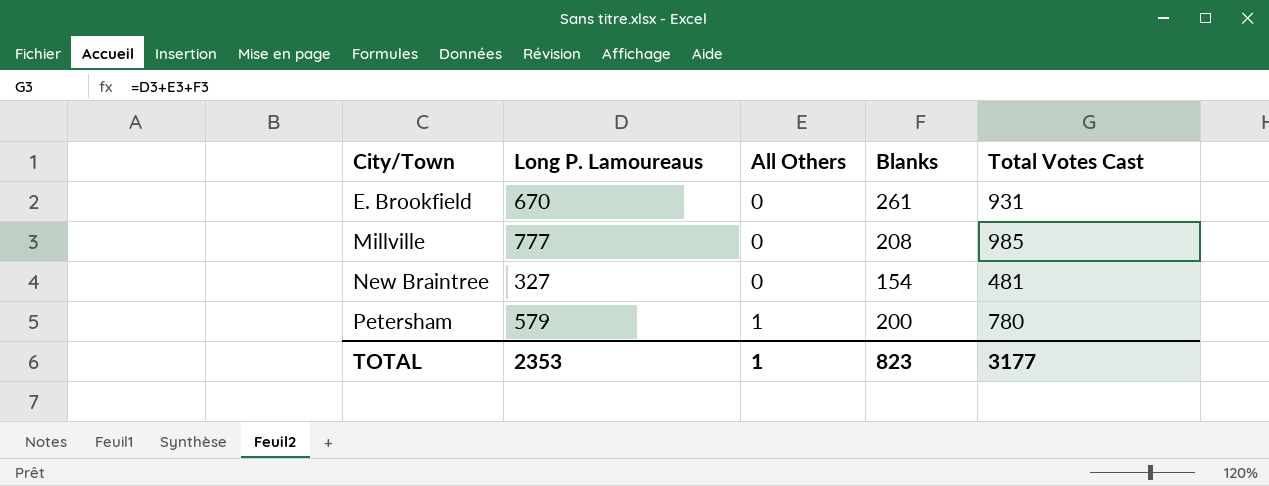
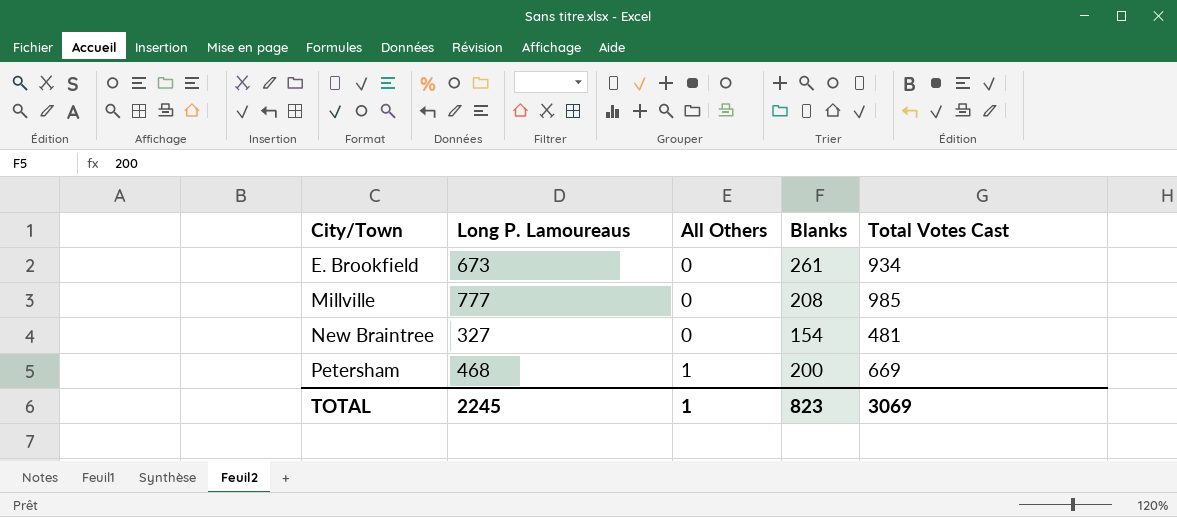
E. Brookfield | Long P. Lamoureaus: 670 -> 673
E. Brookfield | Total Votes Cast: 931 -> 934
Petersham | Long P. Lamoureaus: 579 -> 468
Petersham | Total Votes Cast: 780 -> 669
TOTAL | Long P. Lamoureaus: 2353 -> 2245
TOTAL | Total Votes Cast: 3177 -> 3069

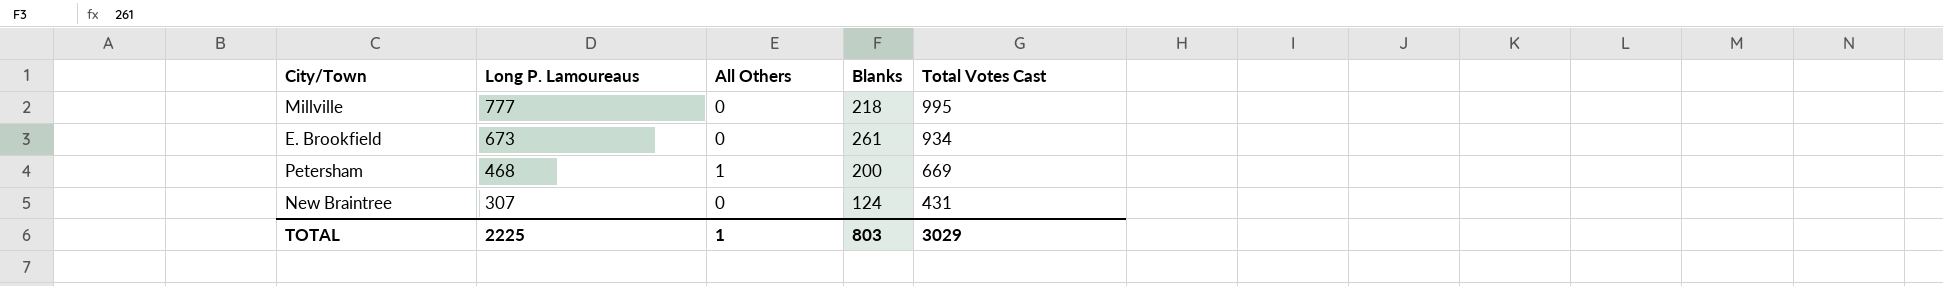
row order: City/Town ascending -> Long P. Lamoureaus descending
Millville | Blanks: 208 -> 218
Millville | Total Votes Cast: 985 -> 995
New Braintree | Long P. Lamoureaus: 327 -> 307
New Braintree | Blanks: 154 -> 124
New Braintree | Total Votes Cast: 481 -> 431
TOTAL | Long P. Lamoureaus: 2245 -> 2225
TOTAL | Blanks: 823 -> 803
TOTAL | Total Votes Cast: 3069 -> 3029

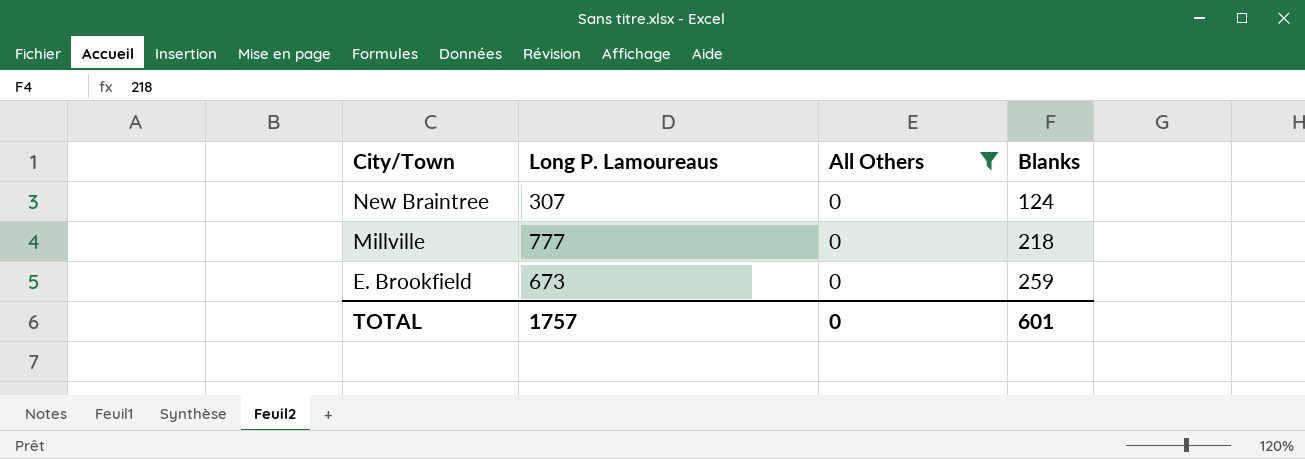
filter: none -> All Others = 0
row order: Long P. Lamoureaus descending -> City/Town descending
column Total Votes Cast | formula: [Long P. Lamoureaus] + [All Others] + [Blanks] -> none
E. Brookfield | Blanks: 261 -> 259
TOTAL | Long P. Lamoureaus: 2225 -> 1757
TOTAL | All Others: 1 -> 0
TOTAL | Blanks: 803 -> 601

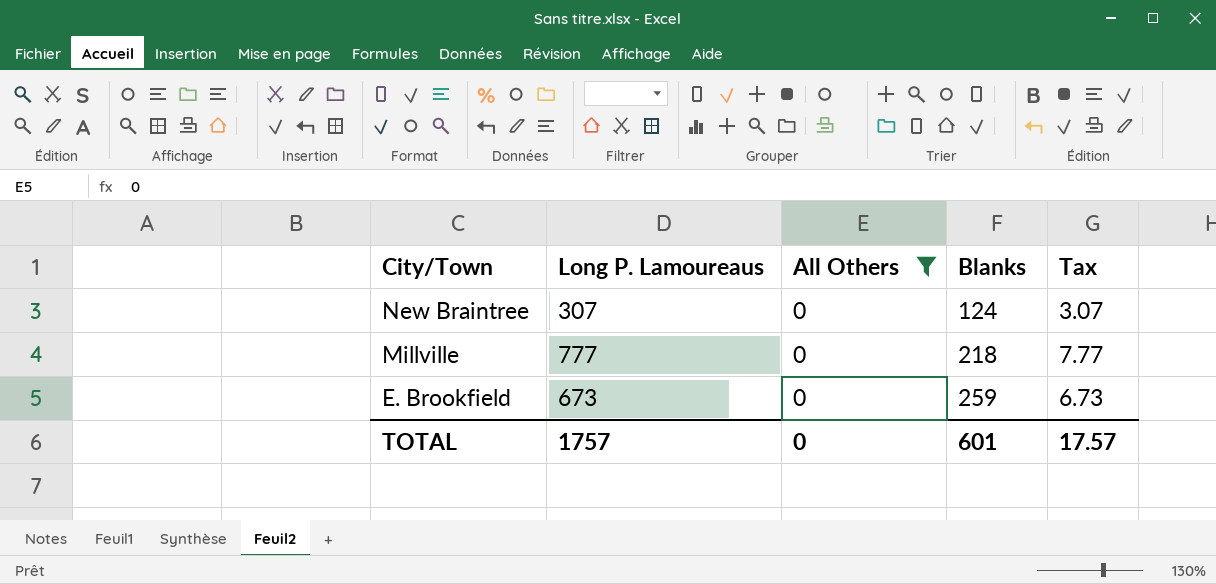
column Tax | formula: none -> [Long P. Lamoureaus] * 0.01

